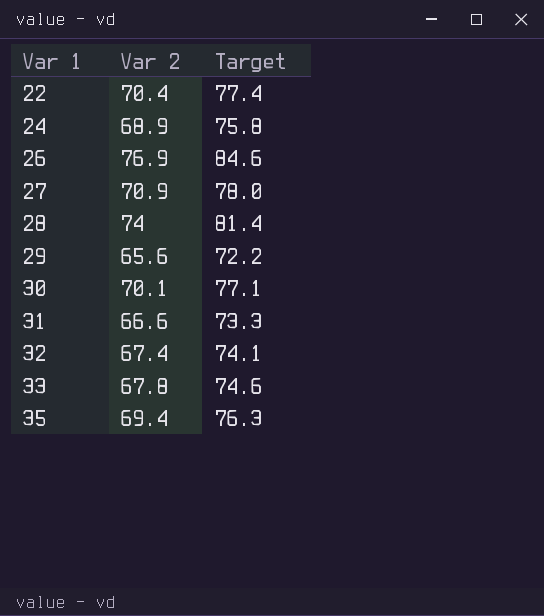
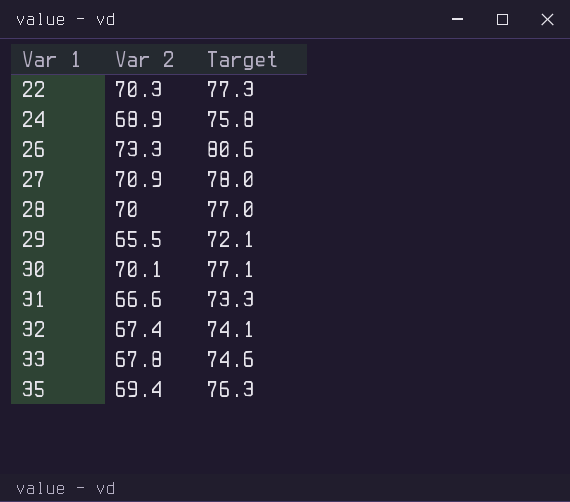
22 | Var 2: 70.4 -> 70.3
22 | Target: 77.4 -> 77.3
26 | Var 2: 76.9 -> 73.3
26 | Target: 84.6 -> 80.6
28 | Var 2: 74 -> 70
28 | Target: 81.4 -> 77.0
29 | Var 2: 65.6 -> 65.5
29 | Target: 72.2 -> 72.1

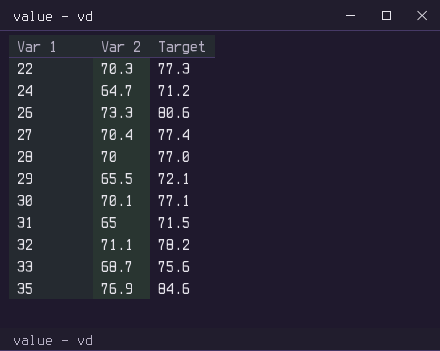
24 | Var 2: 68.9 -> 64.7
24 | Target: 75.8 -> 71.2
27 | Var 2: 70.9 -> 70.4
27 | Target: 78.0 -> 77.4
31 | Var 2: 66.6 -> 65
31 | Target: 73.3 -> 71.5
32 | Var 2: 67.4 -> 71.1
32 | Target: 74.1 -> 78.2
33 | Var 2: 67.8 -> 68.7
33 | Target: 74.6 -> 75.6
35 | Var 2: 69.4 -> 76.9
35 | Target: 76.3 -> 84.6

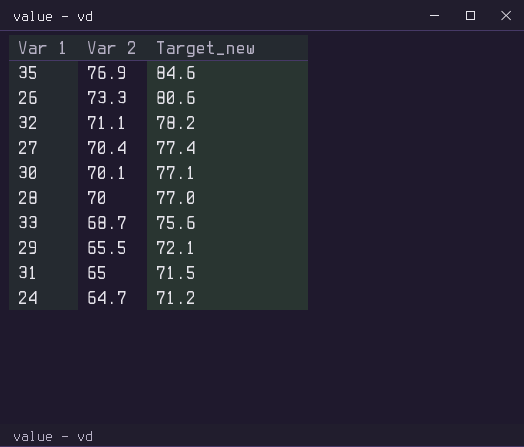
row order: Var 1 ascending -> Var 2 descending
column name: Target -> Target_new
row 22: 70.3 | 77.3 -> none

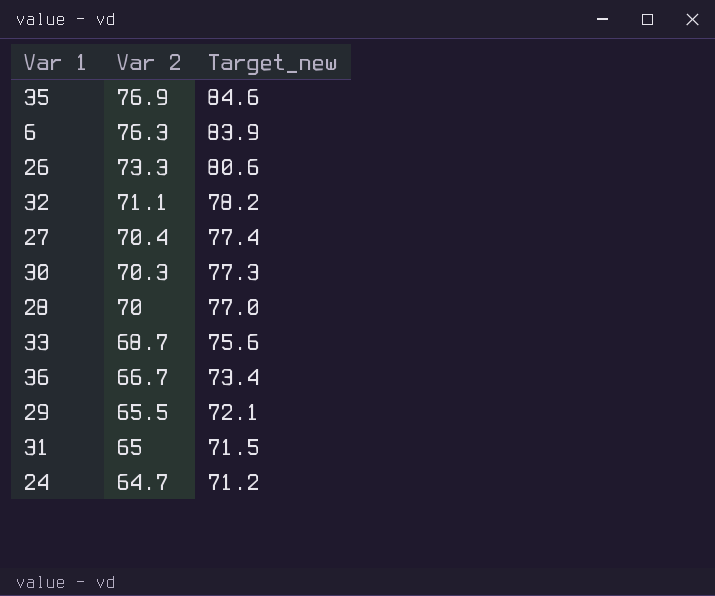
row 6: none -> 76.3 | 83.9
30 | Var 2: 70.1 -> 70.3
30 | Target_new: 77.1 -> 77.3
row 36: none -> 66.7 | 73.4

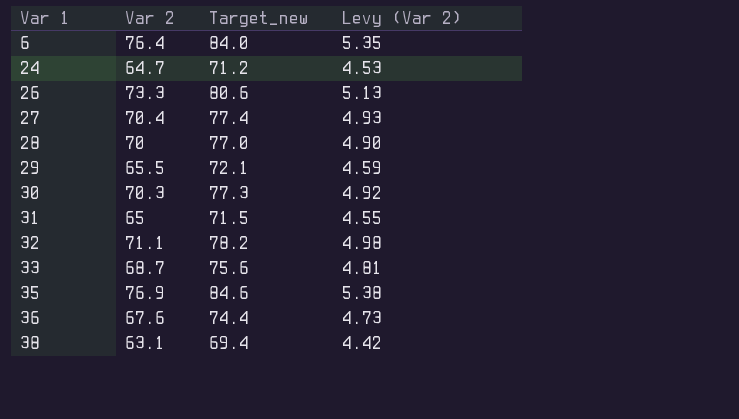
row order: Var 2 descending -> Var 1 ascending
column Levy (Var 2) | formula: none -> [Var 2] * 0.07
6 | Var 2: 76.3 -> 76.4
6 | Target_new: 83.9 -> 84.0
36 | Var 2: 66.7 -> 67.6
36 | Target_new: 73.4 -> 74.4
row 38: none -> 63.1 | 69.4 | 4.42

